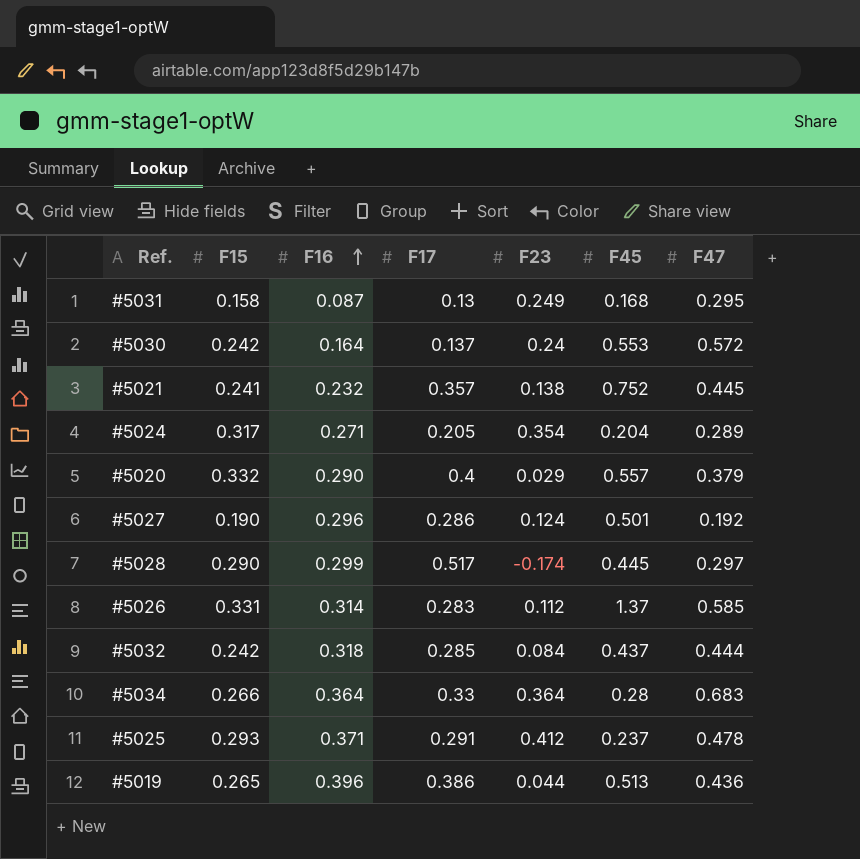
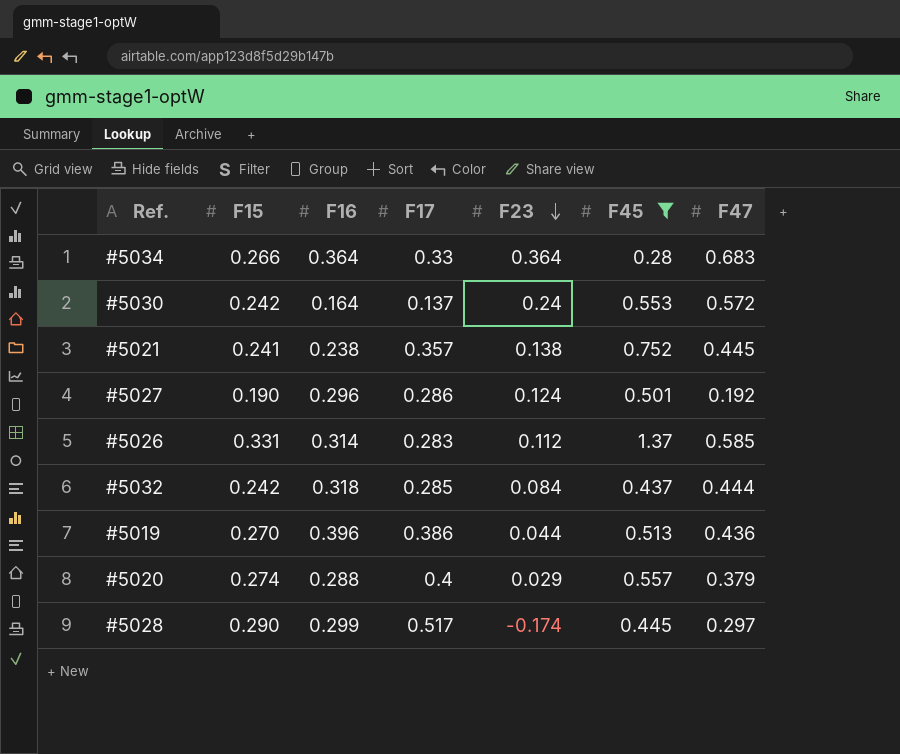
filter: none -> F45 >= 0.28
row order: F16 ascending -> F23 descending
#5021 | F16: 0.232 -> 0.238
#5019 | F15: 0.265 -> 0.270
#5020 | F15: 0.332 -> 0.274
#5020 | F16: 0.290 -> 0.288

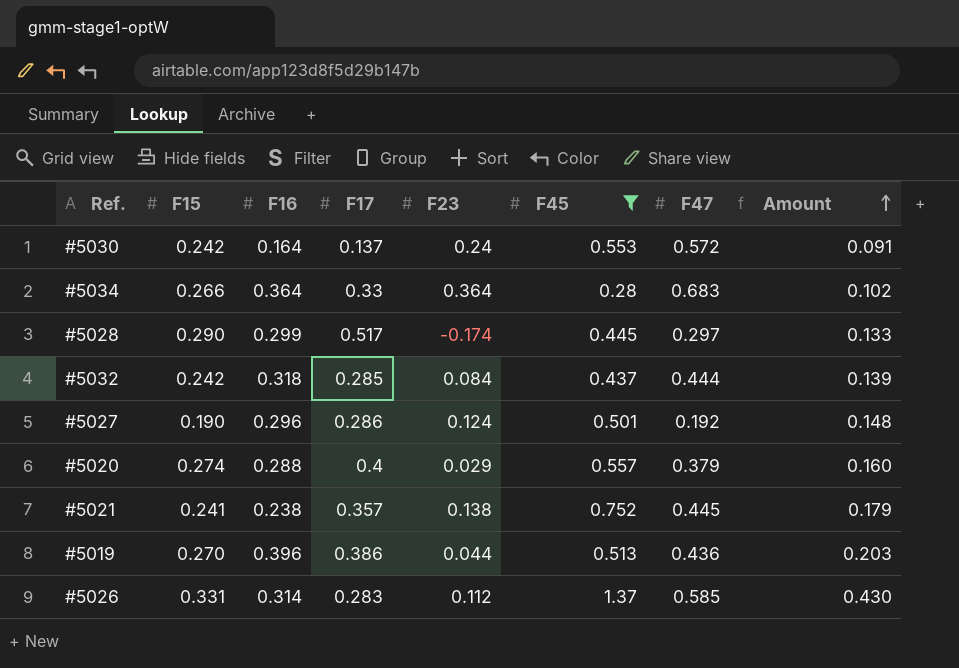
row order: F23 descending -> Amount ascending
column Amount | formula: none -> [F16] * [F45]

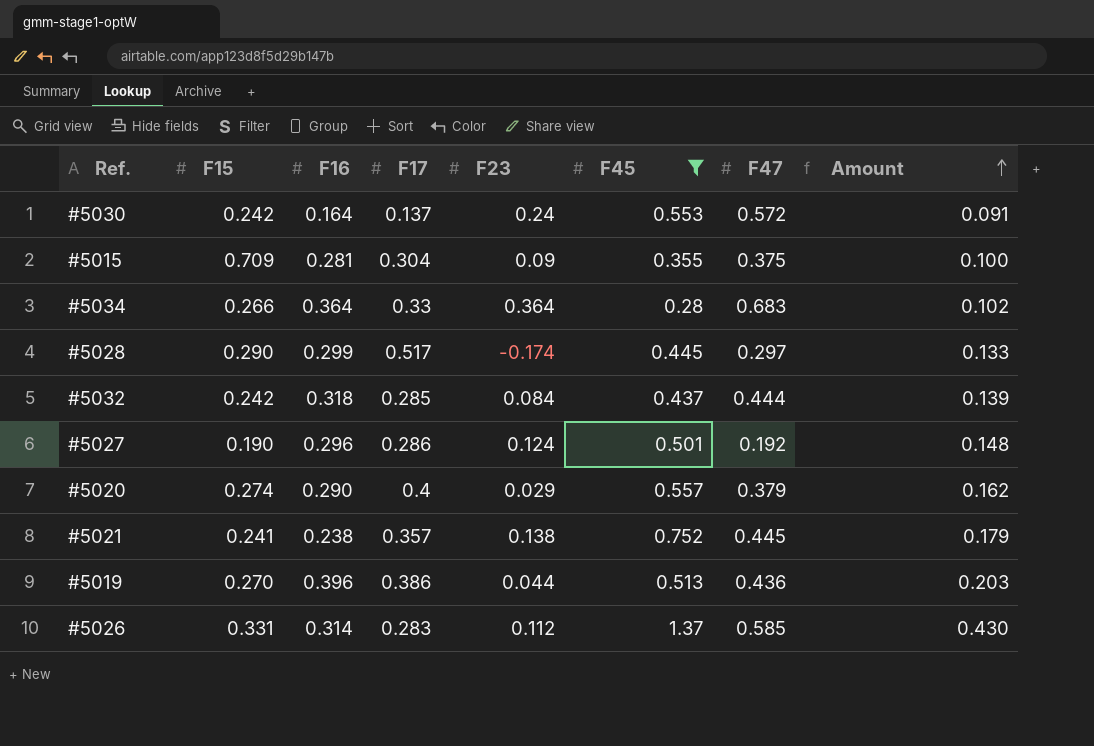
row #5015: none -> 0.709 | 0.281 | 0.304 | 0.09 | 0.355 | 0.375 | 0.100
#5020 | F16: 0.288 -> 0.290
#5020 | Amount: 0.160 -> 0.162

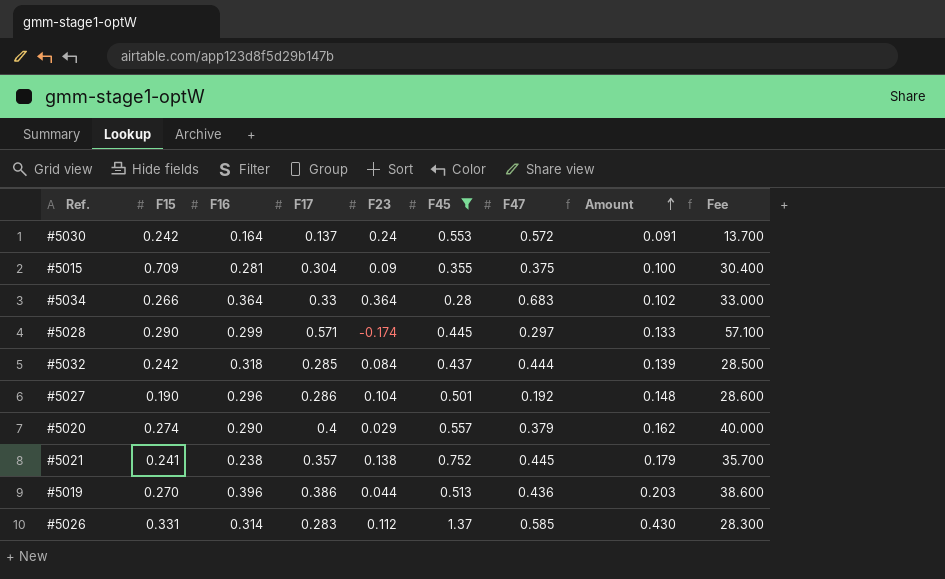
column Fee | formula: none -> [F17] * 100
#5028 | F17: 0.517 -> 0.571
#5027 | F23: 0.124 -> 0.104

